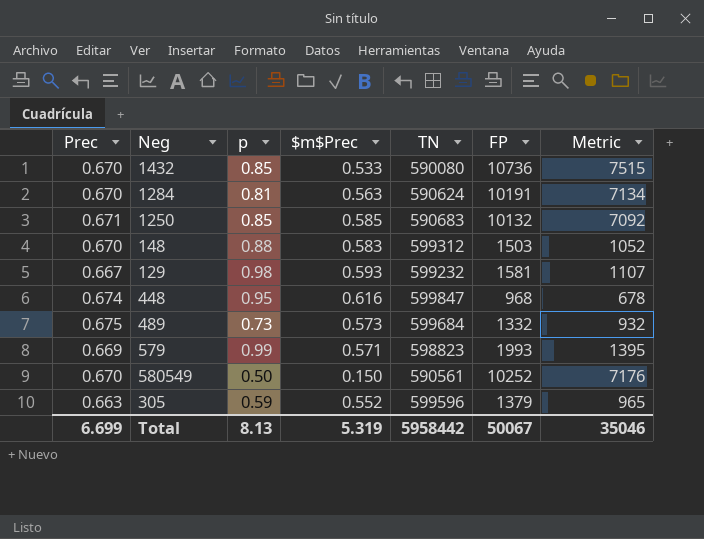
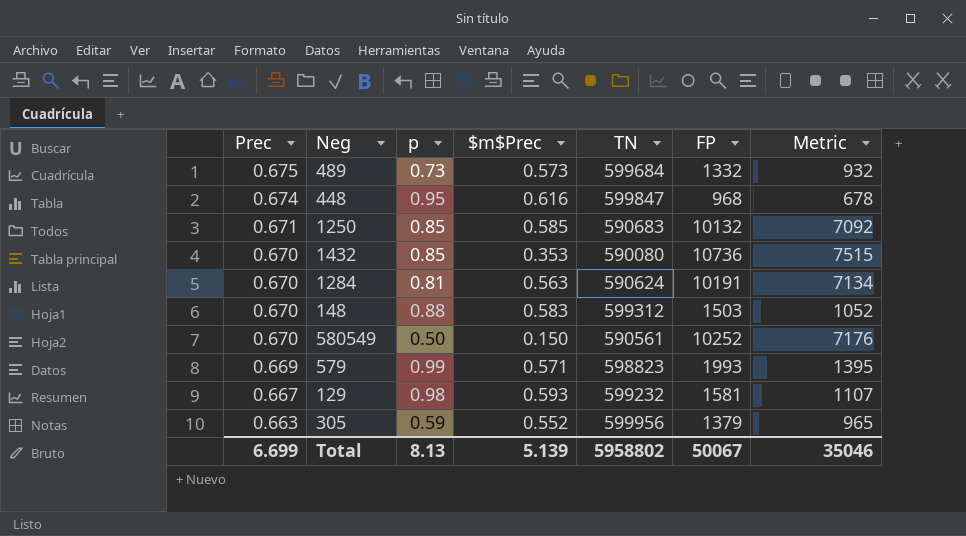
row order: none -> Prec descending
1432 | $m$Prec: 0.533 -> 0.353
305 | TN: 599596 -> 599956
Total | $m$Prec: 5.319 -> 5.139
Total | TN: 5958442 -> 5958802

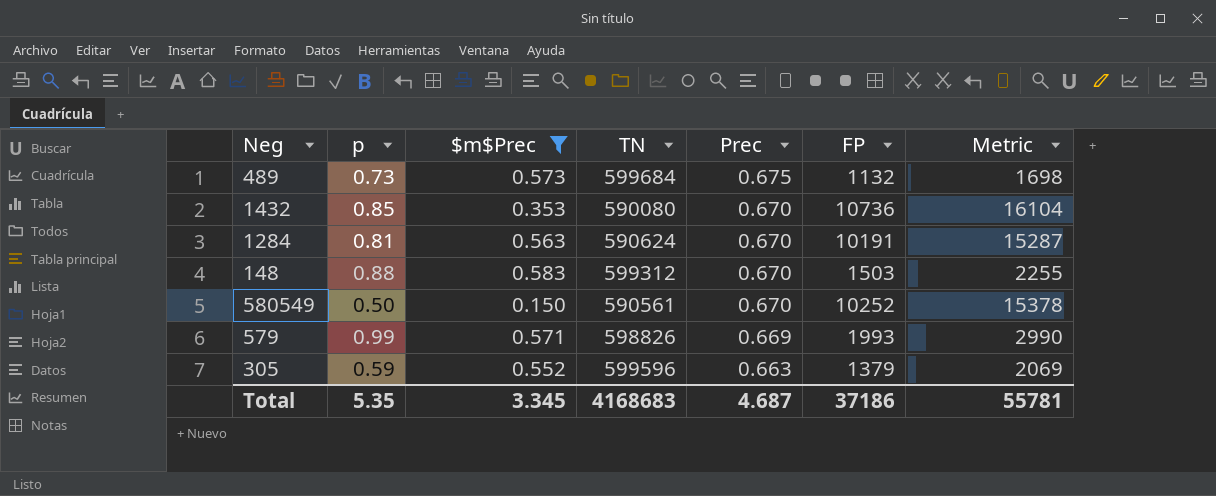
filter: none -> $m$Prec <= 0.583
column Prec | position: 1 -> 5
column Metric | formula: [FP] * 0.7 -> [FP] * 1.5
489 | FP: 1332 -> 1132
579 | TN: 598823 -> 598826
305 | TN: 599956 -> 599596
Total | p: 8.13 -> 5.35
Total | $m$Prec: 5.139 -> 3.345
Total | TN: 5958802 -> 4168683
Total | Prec: 6.699 -> 4.687
Total | FP: 50067 -> 37186
Total | Metric: 35046 -> 55781

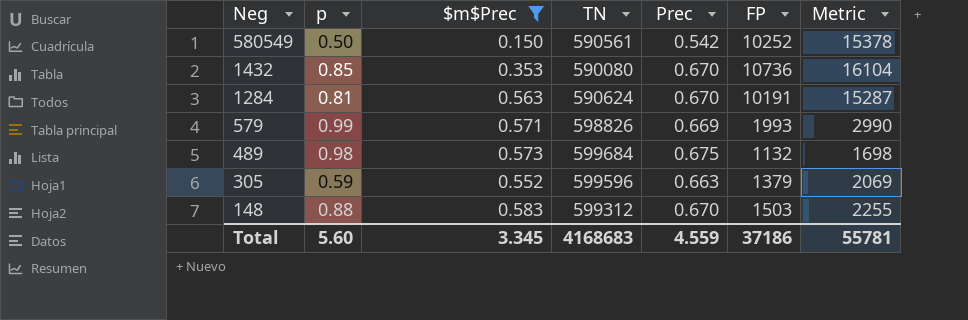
row order: Prec descending -> Neg descending
580549 | Prec: 0.670 -> 0.542
489 | p: 0.73 -> 0.98
Total | p: 5.35 -> 5.60
Total | Prec: 4.687 -> 4.559

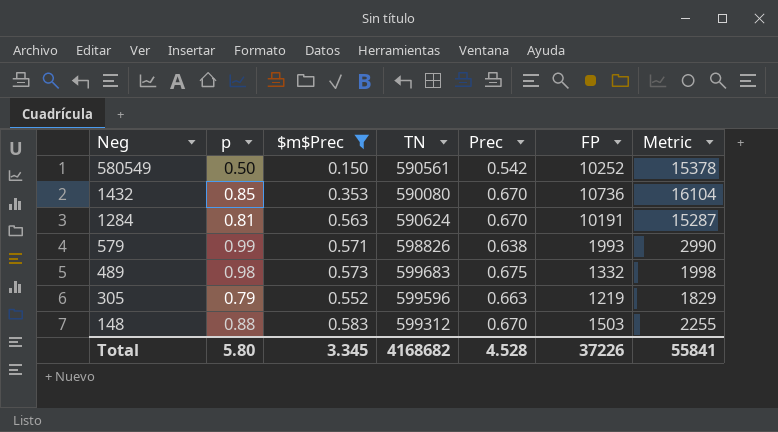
579 | Prec: 0.669 -> 0.638
489 | TN: 599684 -> 599683
489 | FP: 1132 -> 1332
489 | Metric: 1698 -> 1998
305 | p: 0.59 -> 0.79
305 | FP: 1379 -> 1219
305 | Metric: 2069 -> 1829
Total | p: 5.60 -> 5.80
Total | TN: 4168683 -> 4168682
Total | Prec: 4.559 -> 4.528
Total | FP: 37186 -> 37226
Total | Metric: 55781 -> 55841

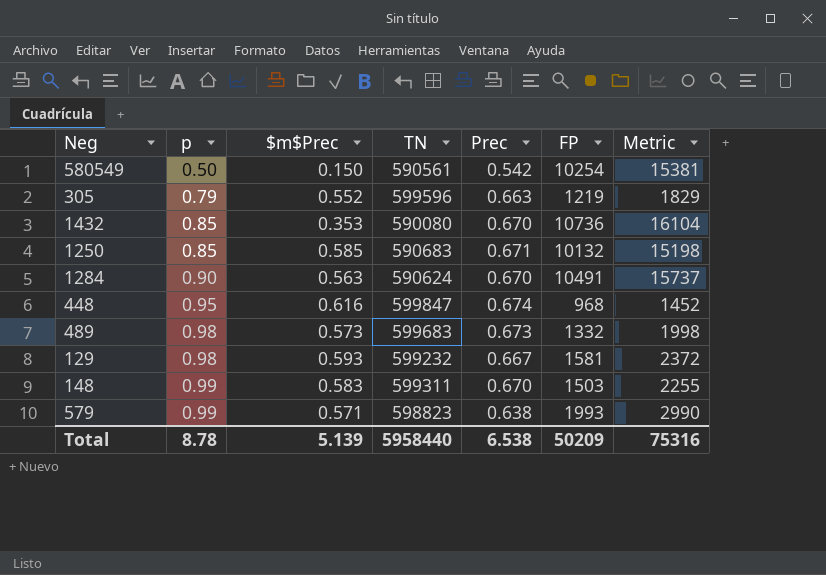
filter: $m$Prec <= 0.583 -> none
row order: Neg descending -> p ascending
580549 | FP: 10252 -> 10254
580549 | Metric: 15378 -> 15381
1284 | p: 0.81 -> 0.90
1284 | FP: 10191 -> 10491
1284 | Metric: 15287 -> 15737
489 | Prec: 0.675 -> 0.673
148 | p: 0.88 -> 0.99
148 | TN: 599312 -> 599311
579 | TN: 598826 -> 598823
Total | p: 5.80 -> 8.78
Total | $m$Prec: 3.345 -> 5.139
Total | TN: 4168682 -> 5958440
Total | Prec: 4.528 -> 6.538
Total | FP: 37226 -> 50209
Total | Metric: 55841 -> 75316

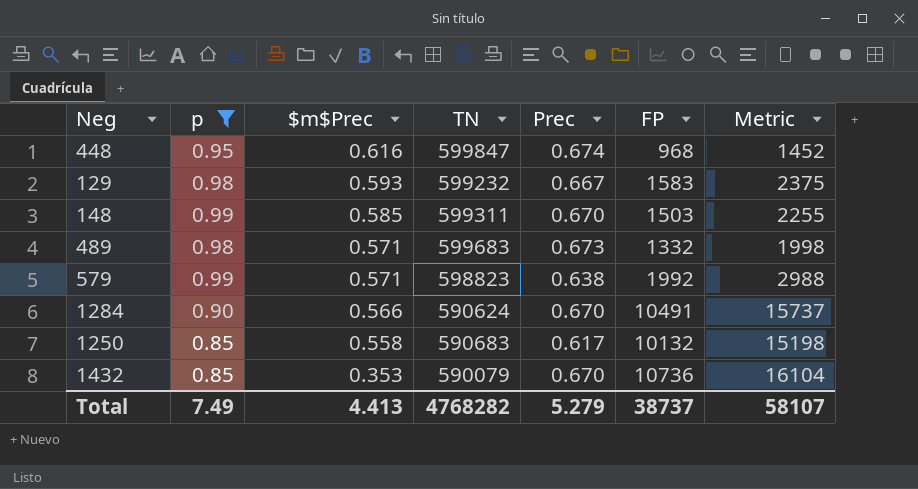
filter: none -> p >= 0.85
row order: p ascending -> $m$Prec descending
129 | FP: 1581 -> 1583
129 | Metric: 2372 -> 2375
148 | $m$Prec: 0.583 -> 0.585
489 | $m$Prec: 0.573 -> 0.571
579 | FP: 1993 -> 1992
579 | Metric: 2990 -> 2988
1284 | $m$Prec: 0.563 -> 0.566
1250 | $m$Prec: 0.585 -> 0.558
1250 | Prec: 0.671 -> 0.617
1432 | TN: 590080 -> 590079
Total | p: 8.78 -> 7.49
Total | $m$Prec: 5.139 -> 4.413
Total | TN: 5958440 -> 4768282
Total | Prec: 6.538 -> 5.279
Total | FP: 50209 -> 38737
Total | Metric: 75316 -> 58107

